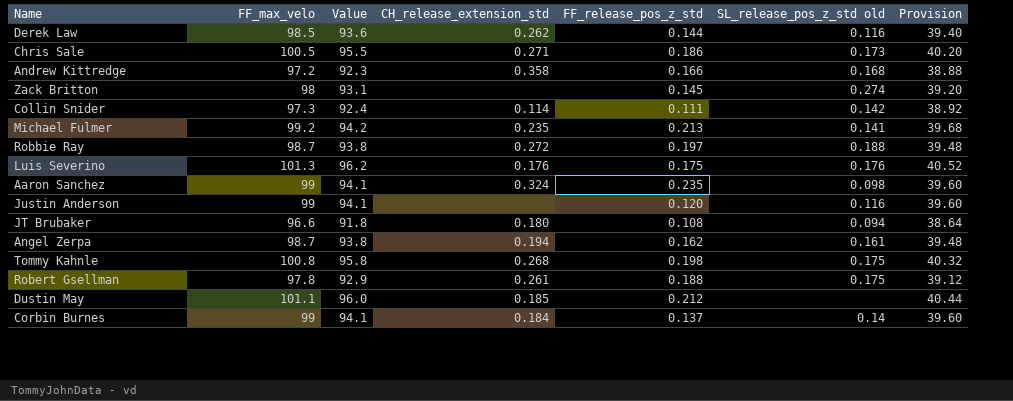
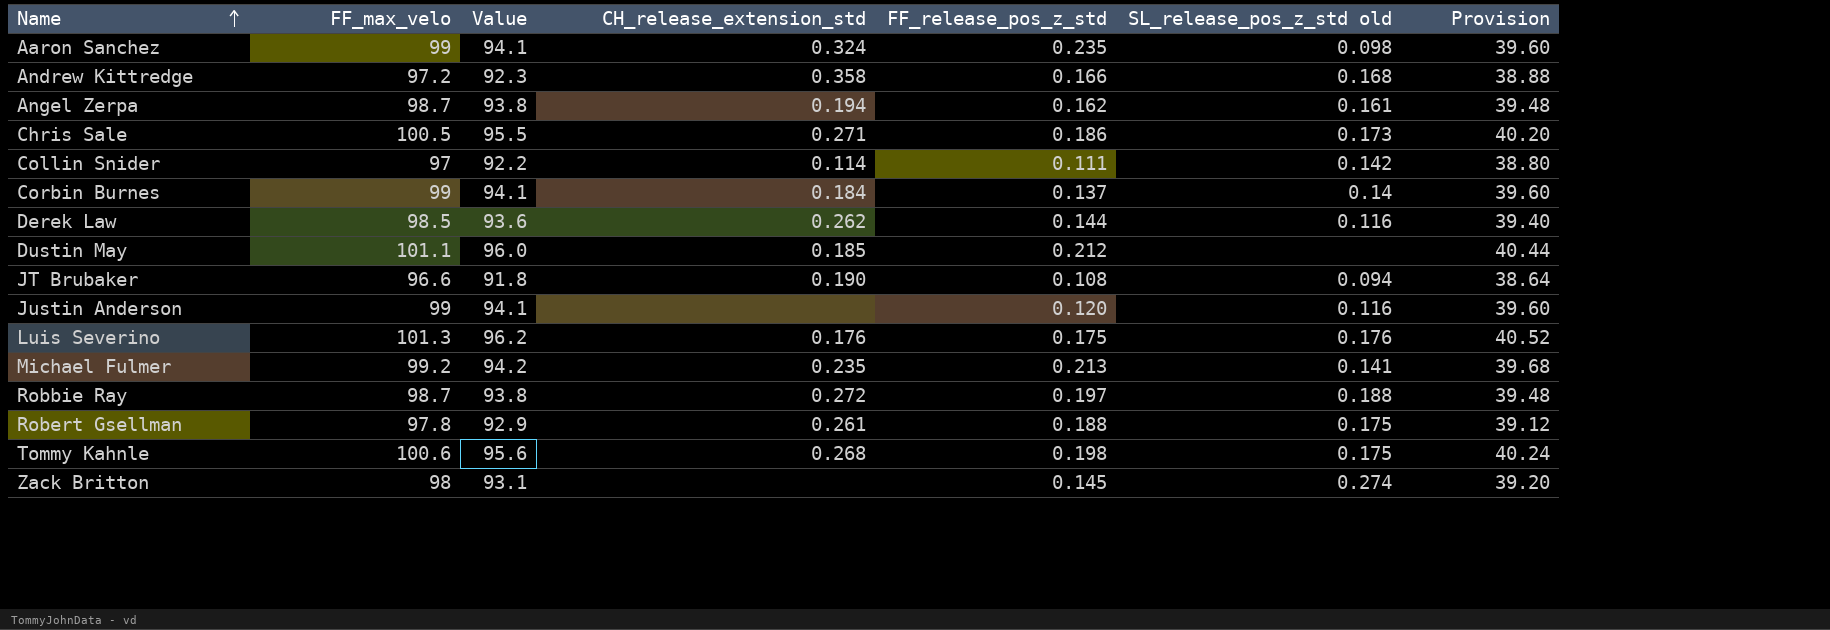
row order: none -> Name ascending
Collin Snider | FF_max_velo: 97.3 -> 97
Collin Snider | Value: 92.4 -> 92.2
Collin Snider | Provision: 38.92 -> 38.80
JT Brubaker | CH_release_extension_std: 0.180 -> 0.190
Tommy Kahnle | FF_max_velo: 100.8 -> 100.6
Tommy Kahnle | Value: 95.8 -> 95.6
Tommy Kahnle | Provision: 40.32 -> 40.24

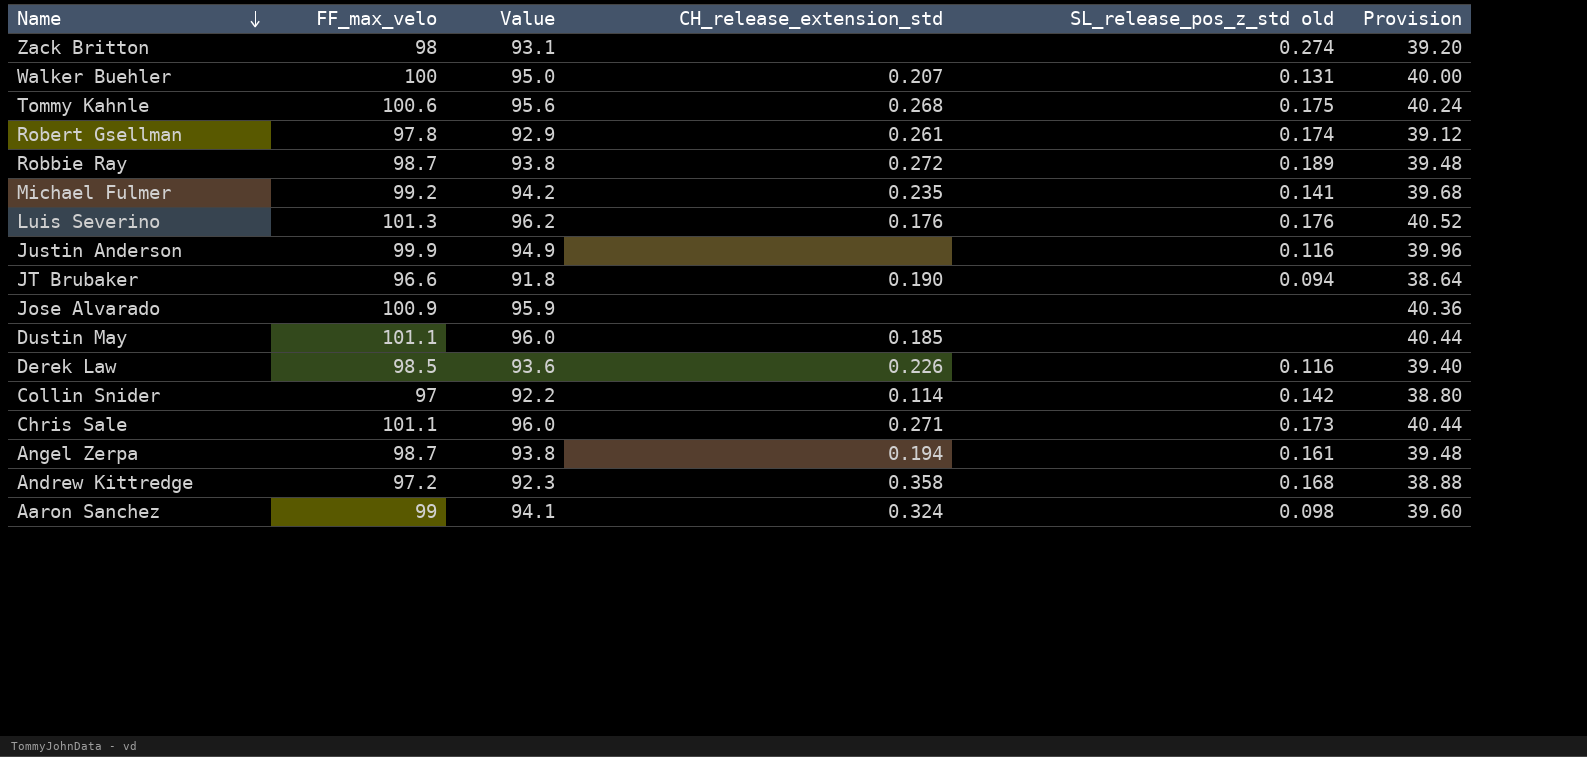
row order: Name ascending -> Name descending
column FF_release_pos_z_std | position: 5 -> none
row Corbin Burnes: 99 | 94.1 | 0.184 | 0.137 | 0.14 | 39.60 -> none
row Walker Buehler: none -> 100 | 95.0 | 0.207 | 0.131 | 40.00
Robert Gsellman | SL_release_pos_z_std old: 0.175 -> 0.174
Robbie Ray | SL_release_pos_z_std old: 0.188 -> 0.189
Justin Anderson | FF_max_velo: 99 -> 99.9
Justin Anderson | Value: 94.1 -> 94.9
Justin Anderson | Provision: 39.60 -> 39.96
row Jose Alvarado: none -> 100.9 | 95.9 | none | none | 40.36
Derek Law | CH_release_extension_std: 0.262 -> 0.226
Chris Sale | FF_max_velo: 100.5 -> 101.1
Chris Sale | Value: 95.5 -> 96.0
Chris Sale | Provision: 40.20 -> 40.44

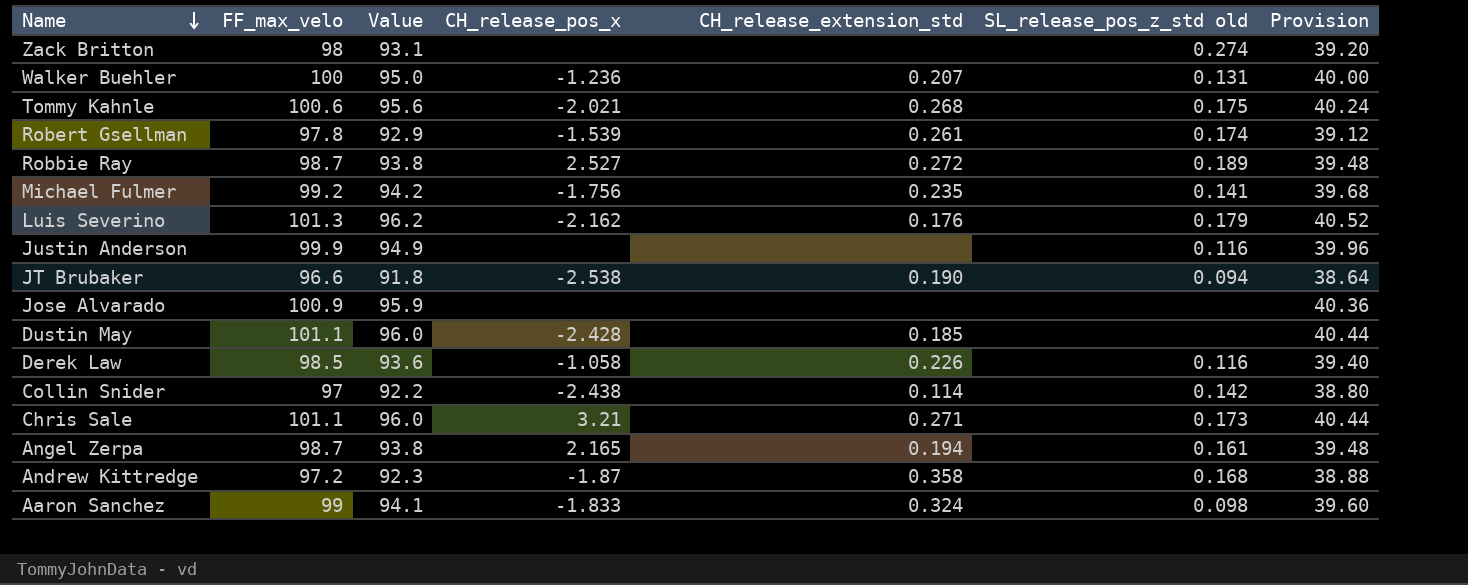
column CH_release_pos_x | position: none -> 4
Luis Severino | SL_release_pos_z_std old: 0.176 -> 0.179

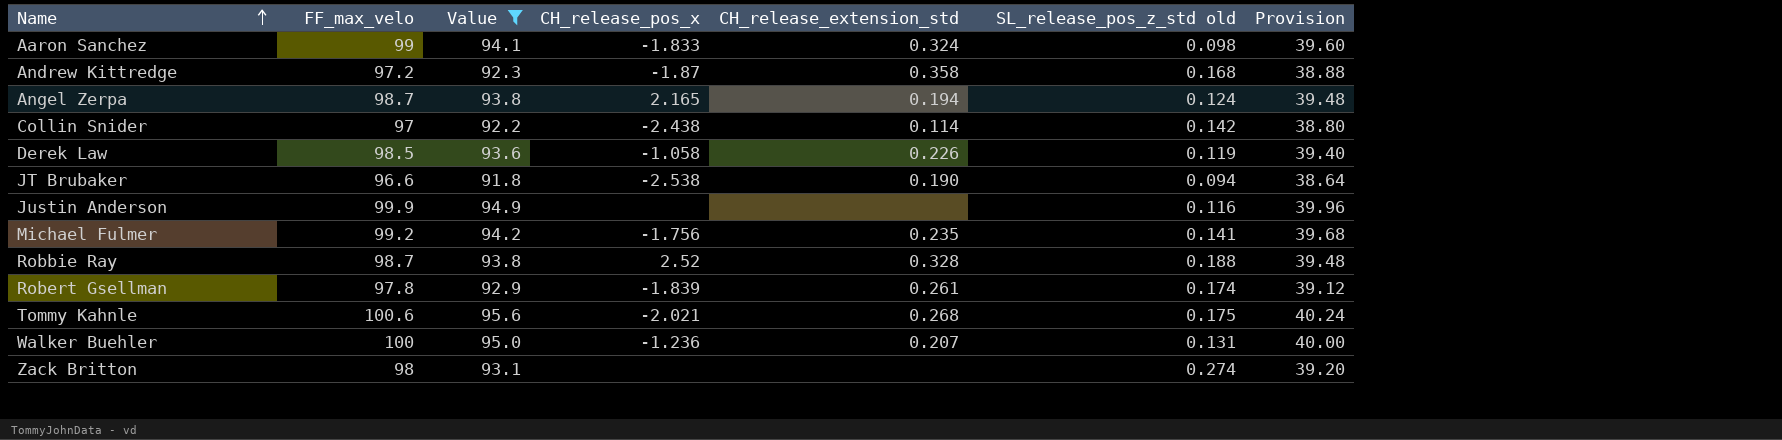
filter: none -> Value <= 95.6
row order: Name descending -> Name ascending
Angel Zerpa | SL_release_pos_z_std old: 0.161 -> 0.124
Derek Law | SL_release_pos_z_std old: 0.116 -> 0.119
Robbie Ray | CH_release_pos_x: 2.527 -> 2.52
Robbie Ray | CH_release_extension_std: 0.272 -> 0.328
Robbie Ray | SL_release_pos_z_std old: 0.189 -> 0.188
Robert Gsellman | CH_release_pos_x: -1.539 -> -1.839

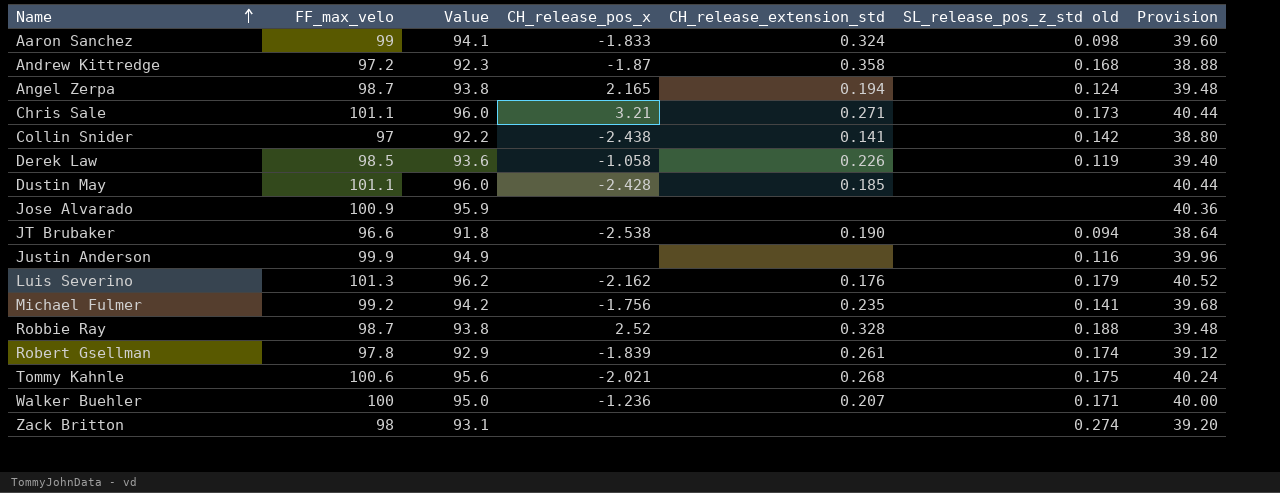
filter: Value <= 95.6 -> none
Collin Snider | CH_release_extension_std: 0.114 -> 0.141
Walker Buehler | SL_release_pos_z_std old: 0.131 -> 0.171

